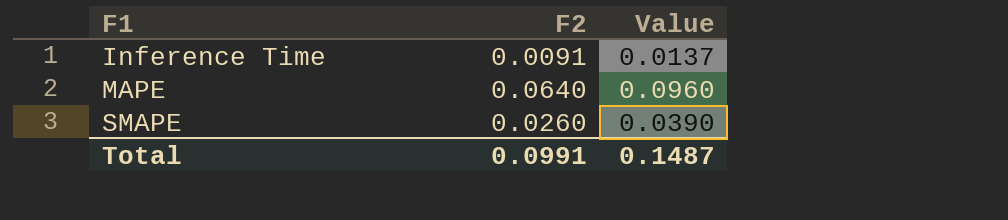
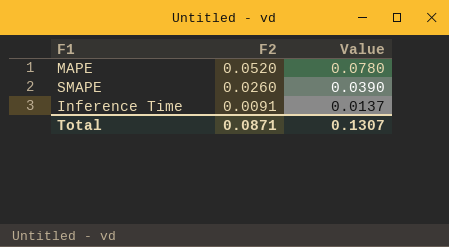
row order: F1 ascending -> F2 descending
MAPE | F2: 0.0640 -> 0.0520
MAPE | Value: 0.0960 -> 0.0780
Total | F2: 0.0991 -> 0.0871
Total | Value: 0.1487 -> 0.1307

